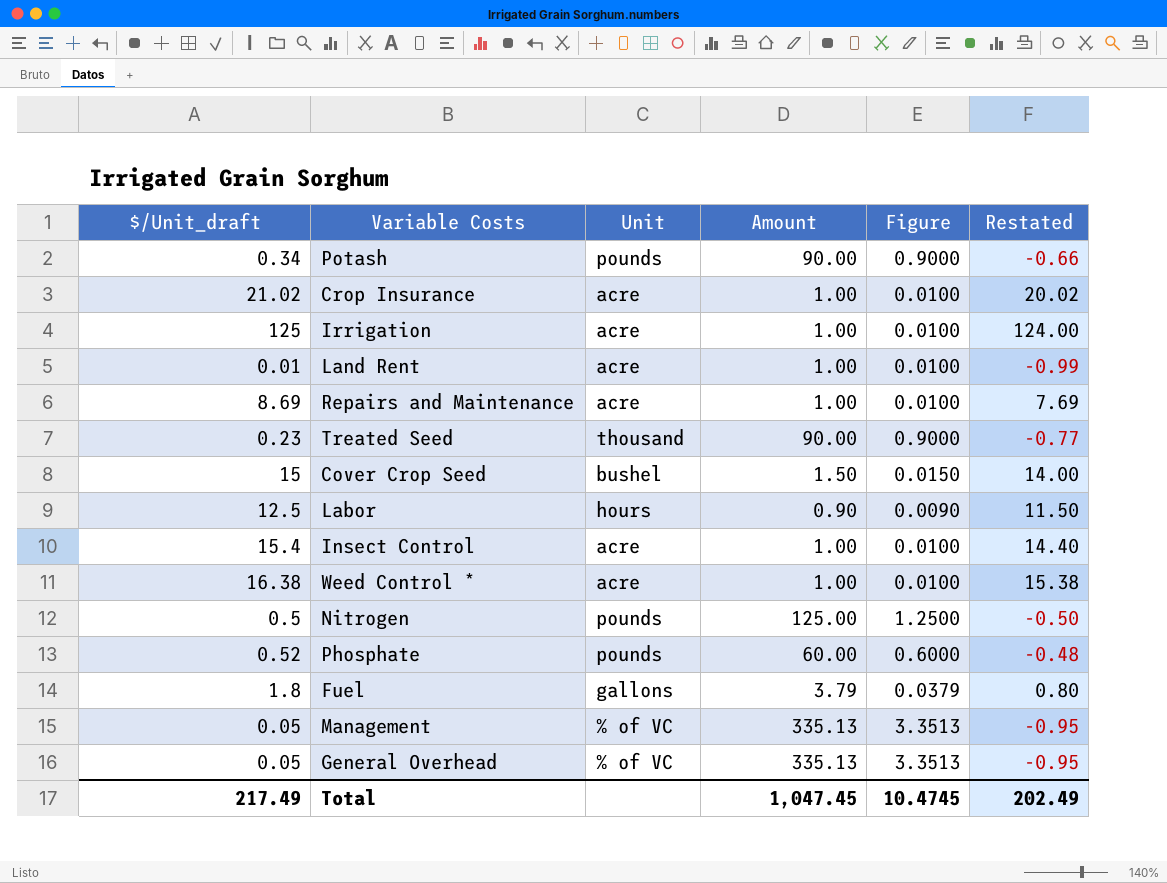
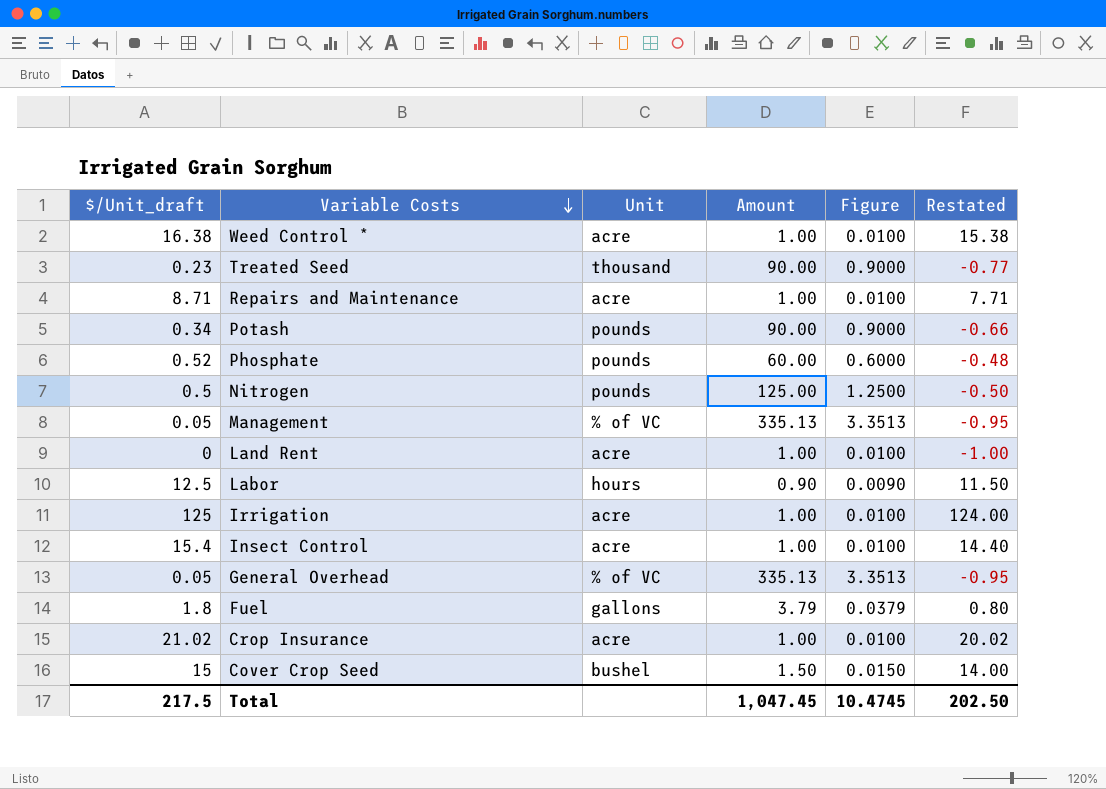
row order: none -> Variable Costs descending
Repairs and Maintenance | $/Unit_draft: 8.69 -> 8.71
Repairs and Maintenance | Restated: 7.69 -> 7.71
Land Rent | $/Unit_draft: 0.01 -> 0
Land Rent | Restated: -0.99 -> -1.00
Total | $/Unit_draft: 217.49 -> 217.5
Total | Restated: 202.49 -> 202.50

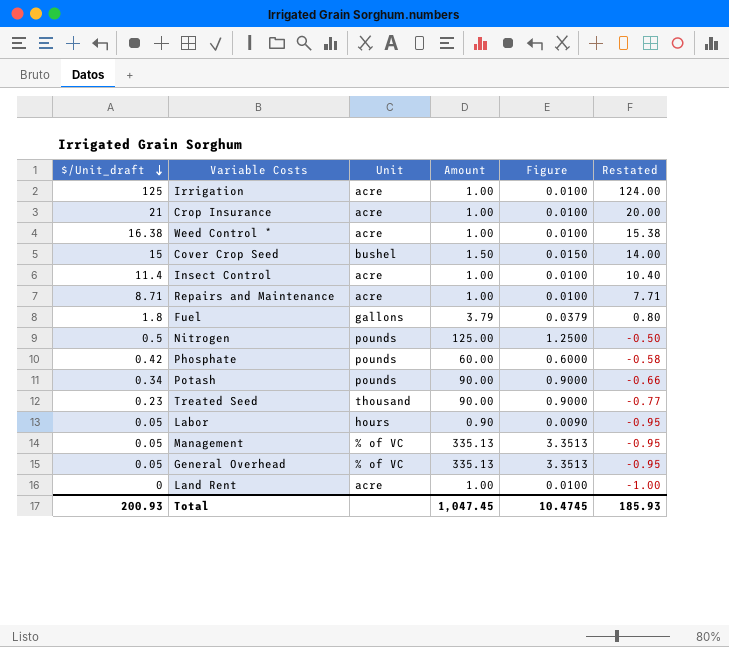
row order: Variable Costs descending -> $/Unit_draft descending
Crop Insurance | $/Unit_draft: 21.02 -> 21
Crop Insurance | Restated: 20.02 -> 20.00
Insect Control | $/Unit_draft: 15.4 -> 11.4
Insect Control | Restated: 14.40 -> 10.40
Phosphate | $/Unit_draft: 0.52 -> 0.42
Phosphate | Restated: -0.48 -> -0.58
Labor | $/Unit_draft: 12.5 -> 0.05
Labor | Restated: 11.50 -> -0.95
Total | $/Unit_draft: 217.5 -> 200.93
Total | Restated: 202.50 -> 185.93

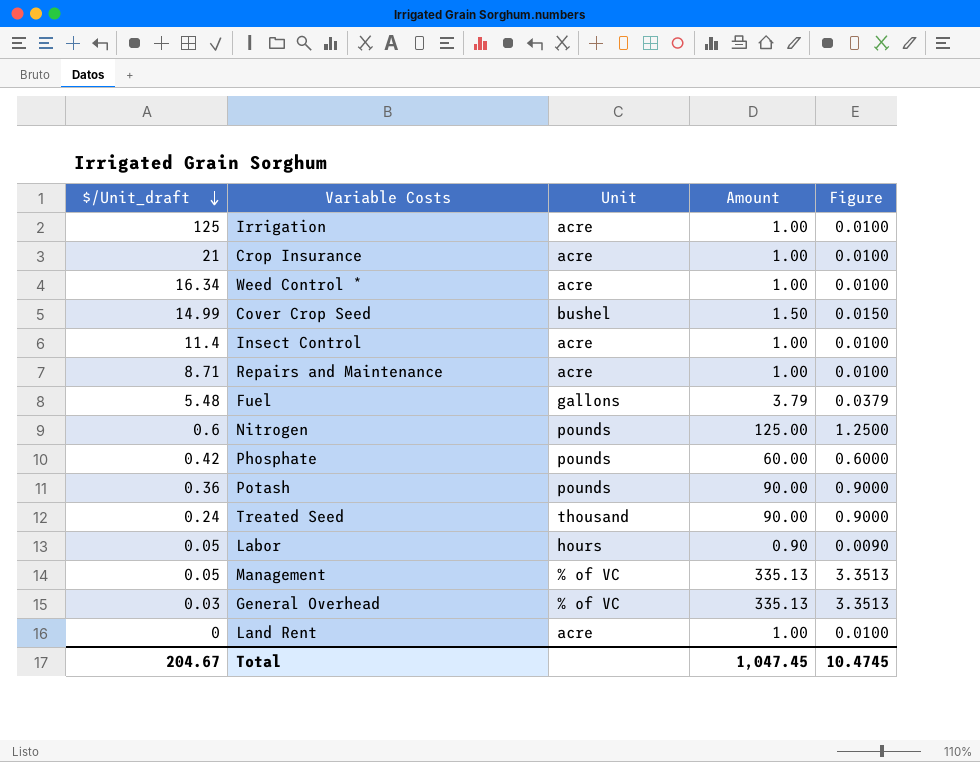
column Restated | formula: [$/Unit_draft] - 1 -> none
Weed Control * | $/Unit_draft: 16.38 -> 16.34
Cover Crop Seed | $/Unit_draft: 15 -> 14.99
Fuel | $/Unit_draft: 1.8 -> 5.48
Nitrogen | $/Unit_draft: 0.5 -> 0.6
Potash | $/Unit_draft: 0.34 -> 0.36
Treated Seed | $/Unit_draft: 0.23 -> 0.24
General Overhead | $/Unit_draft: 0.05 -> 0.03
Total | $/Unit_draft: 200.93 -> 204.67

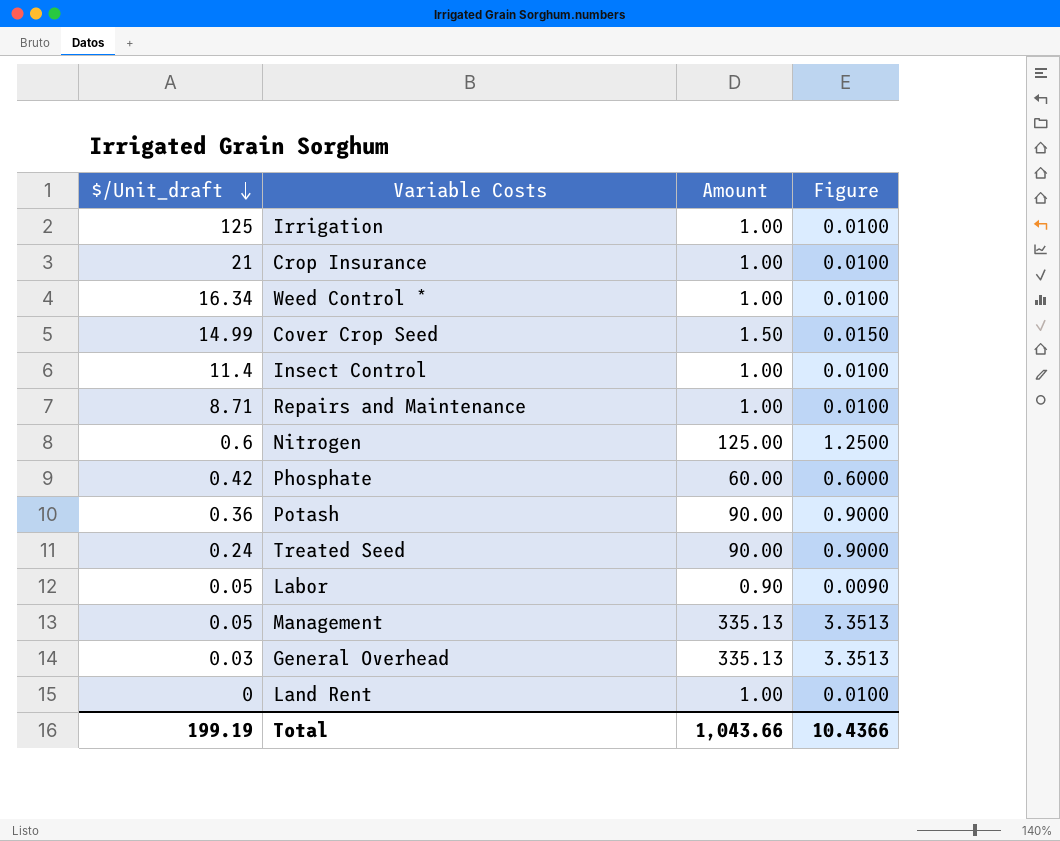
column Unit | position: 3 -> none
row Fuel: 5.48 | gallons | 3.79 | 0.0379 -> none
Total | $/Unit_draft: 204.67 -> 199.19
Total | Amount: 1,047.45 -> 1,043.66
Total | Figure: 10.4745 -> 10.4366

